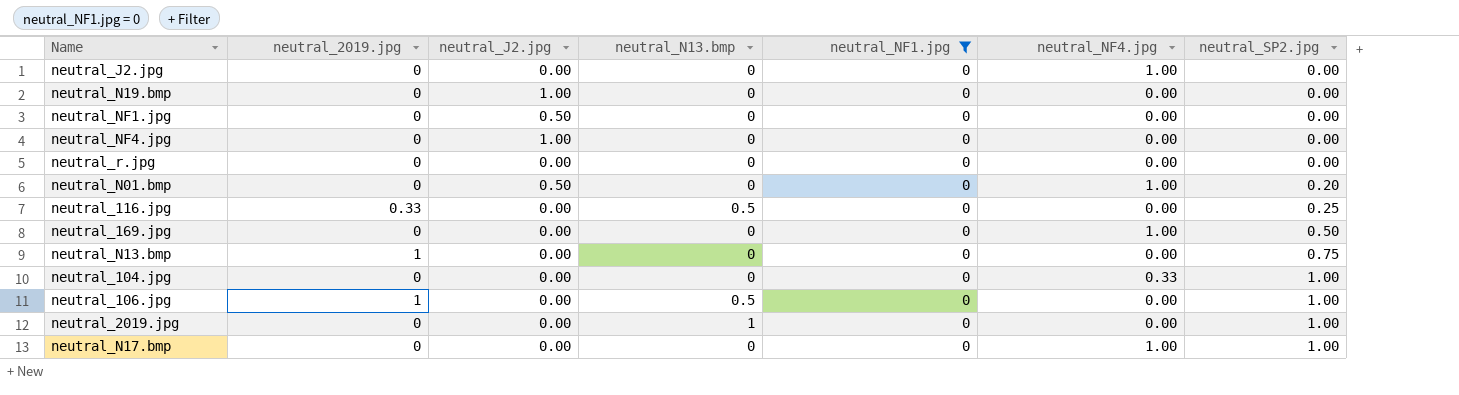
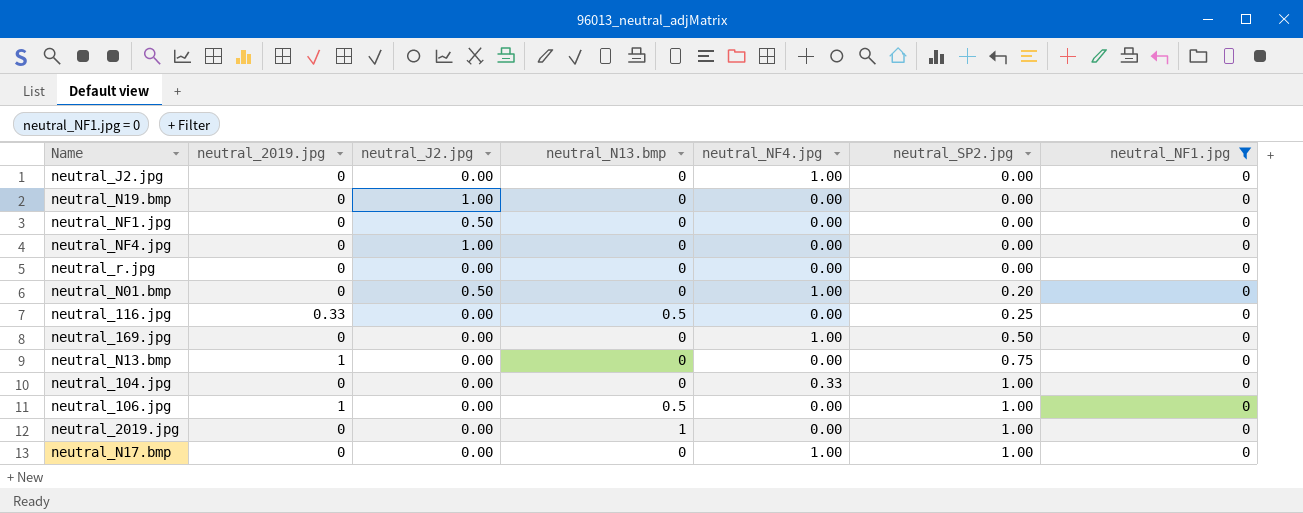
column neutral_NF1.jpg | position: 5 -> 7

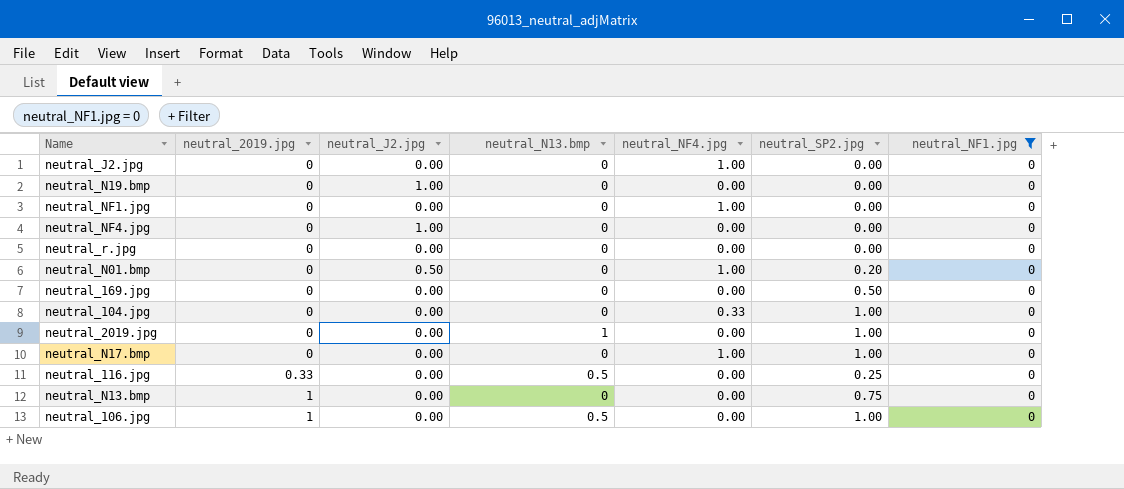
row order: neutral_SP2.jpg ascending -> neutral_2019.jpg ascending
neutral_NF1.jpg | neutral_J2.jpg: 0.50 -> 0.00
neutral_NF1.jpg | neutral_NF4.jpg: 0.00 -> 1.00
neutral_169.jpg | neutral_NF4.jpg: 1.00 -> 0.00

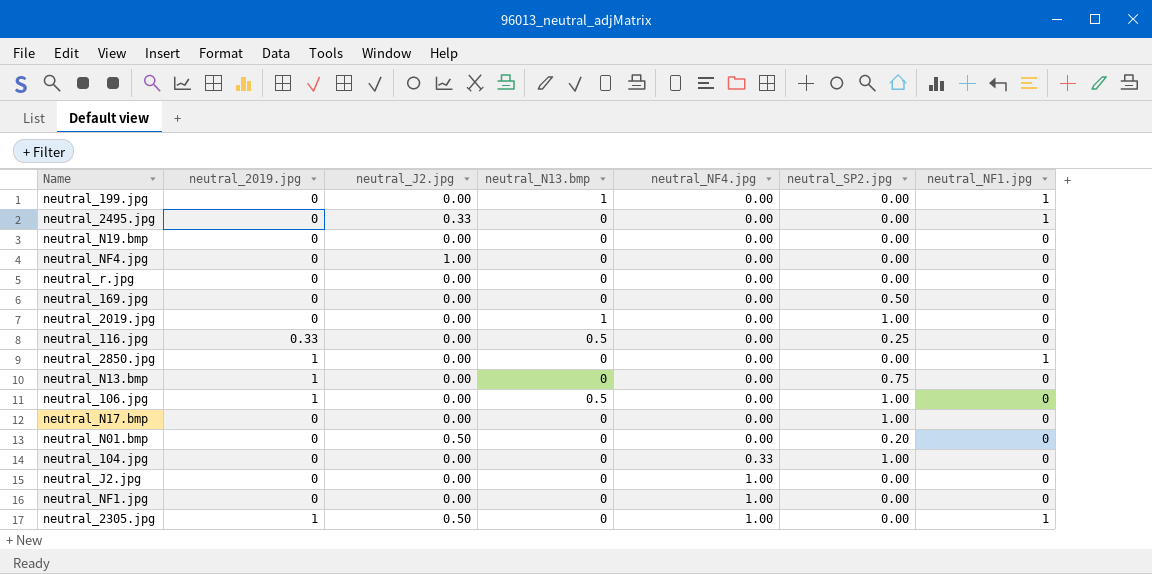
filter: neutral_NF1.jpg = 0 -> none
row order: neutral_2019.jpg ascending -> neutral_NF4.jpg ascending
neutral_N19.bmp | neutral_J2.jpg: 1.00 -> 0.00
neutral_N17.bmp | neutral_NF4.jpg: 1.00 -> 0.00
neutral_N01.bmp | neutral_NF4.jpg: 1.00 -> 0.00

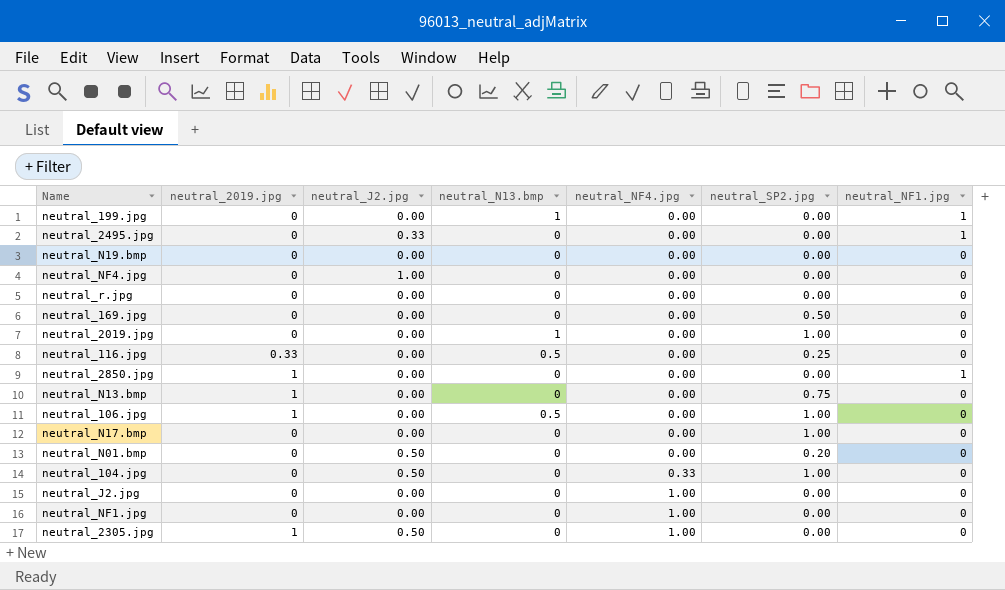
neutral_104.jpg | neutral_J2.jpg: 0.00 -> 0.50
neutral_2305.jpg | neutral_NF1.jpg: 1 -> 0

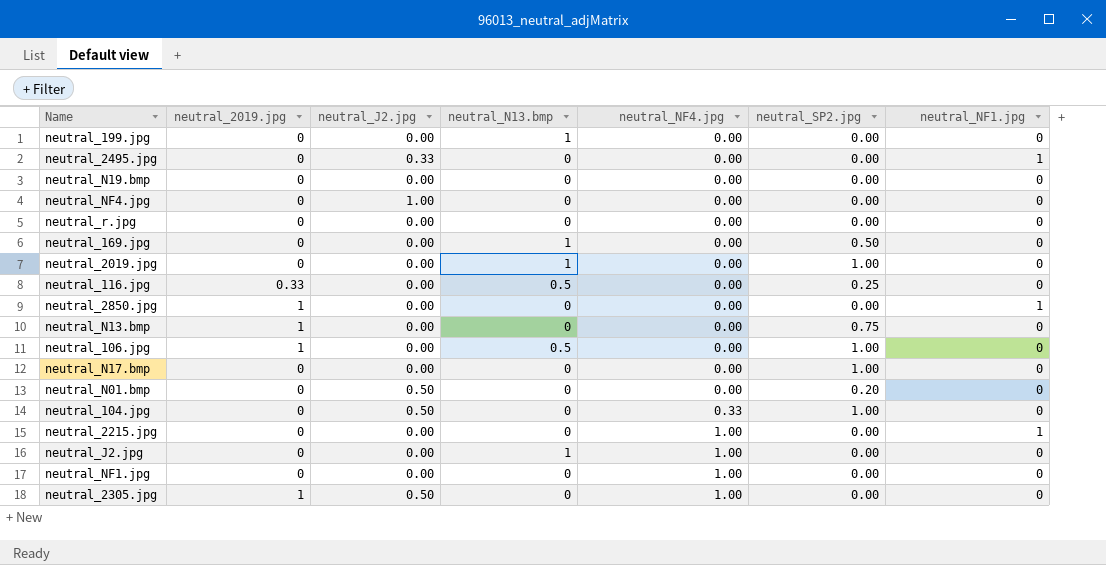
neutral_199.jpg | neutral_NF1.jpg: 1 -> 0
neutral_169.jpg | neutral_N13.bmp: 0 -> 1
row neutral_2215.jpg: none -> 0 | 0.00 | 0 | 1.00 | 0.00 | 1
neutral_J2.jpg | neutral_N13.bmp: 0 -> 1

